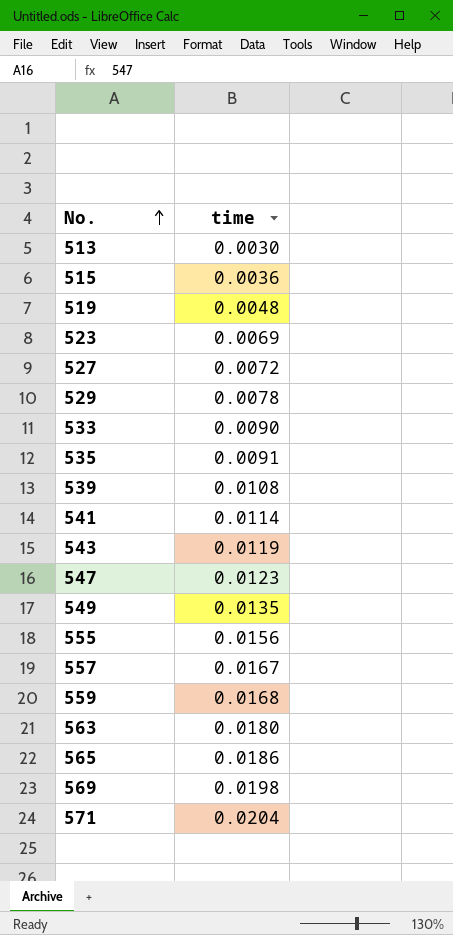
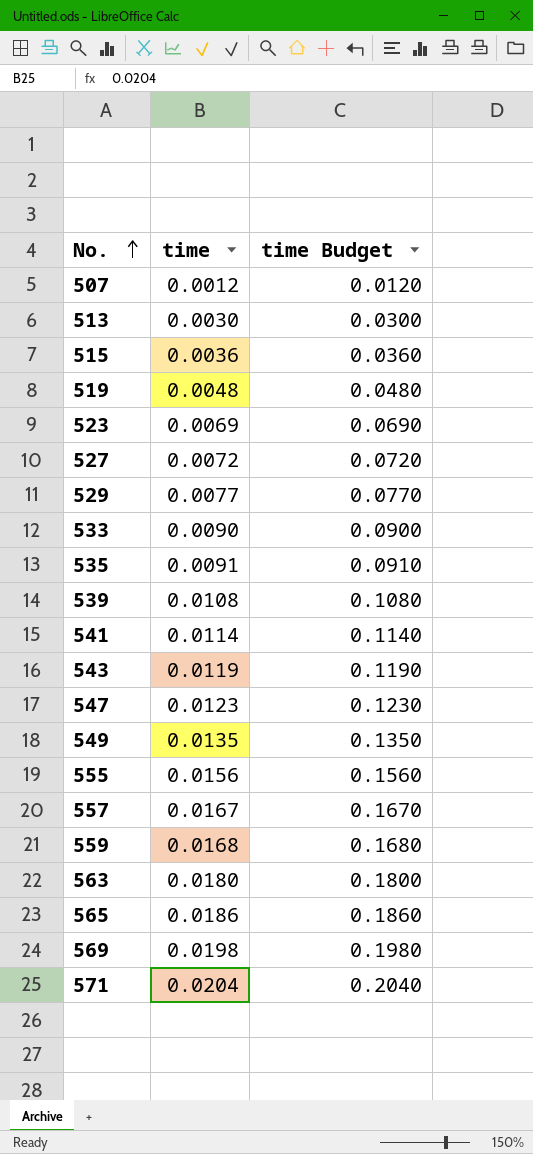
column time Budget | formula: none -> [time] * 10
row 507: none -> 0.0012 | 0.0120
529 | time: 0.0078 -> 0.0077

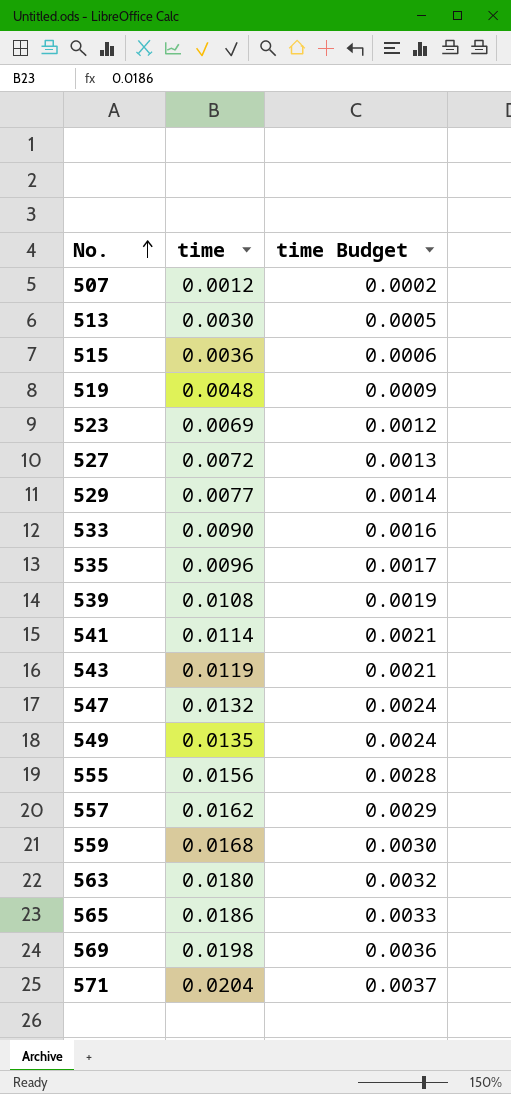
column time Budget | formula: [time] * 10 -> [time] * 0.18
535 | time: 0.0091 -> 0.0096
547 | time: 0.0123 -> 0.0132
557 | time: 0.0167 -> 0.0162

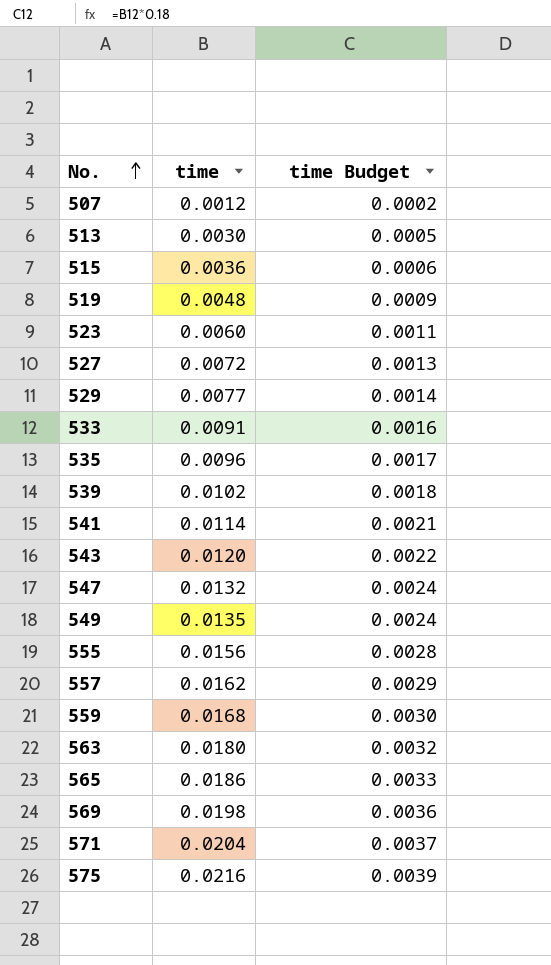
523 | time: 0.0069 -> 0.0060
523 | time Budget: 0.0012 -> 0.0011
533 | time: 0.0090 -> 0.0091
539 | time: 0.0108 -> 0.0102
539 | time Budget: 0.0019 -> 0.0018
543 | time: 0.0119 -> 0.0120
543 | time Budget: 0.0021 -> 0.0022
row 575: none -> 0.0216 | 0.0039

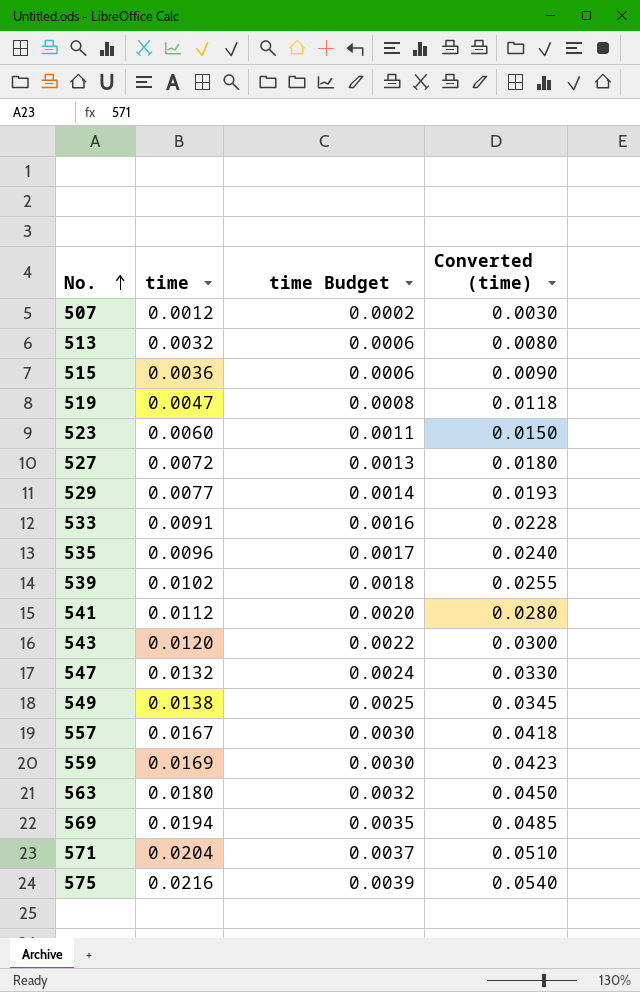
column Converted (time) | formula: none -> [time] * 2.5
row 555: 0.0156 | 0.0028 -> none
row 565: 0.0186 | 0.0033 -> none
513 | time: 0.0030 -> 0.0032
513 | time Budget: 0.0005 -> 0.0006
519 | time: 0.0048 -> 0.0047
519 | time Budget: 0.0009 -> 0.0008
541 | time: 0.0114 -> 0.0112
541 | time Budget: 0.0021 -> 0.0020
549 | time: 0.0135 -> 0.0138
549 | time Budget: 0.0024 -> 0.0025
557 | time: 0.0162 -> 0.0167
557 | time Budget: 0.0029 -> 0.0030
559 | time: 0.0168 -> 0.0169
569 | time: 0.0198 -> 0.0194
569 | time Budget: 0.0036 -> 0.0035

